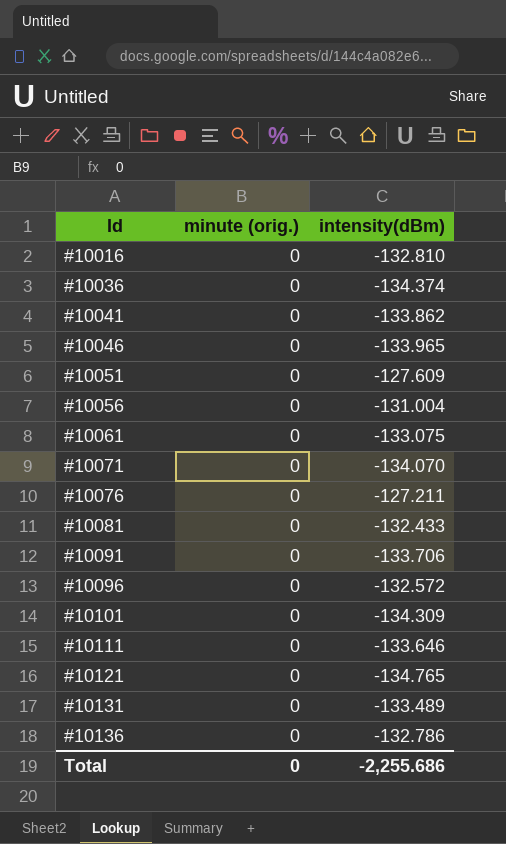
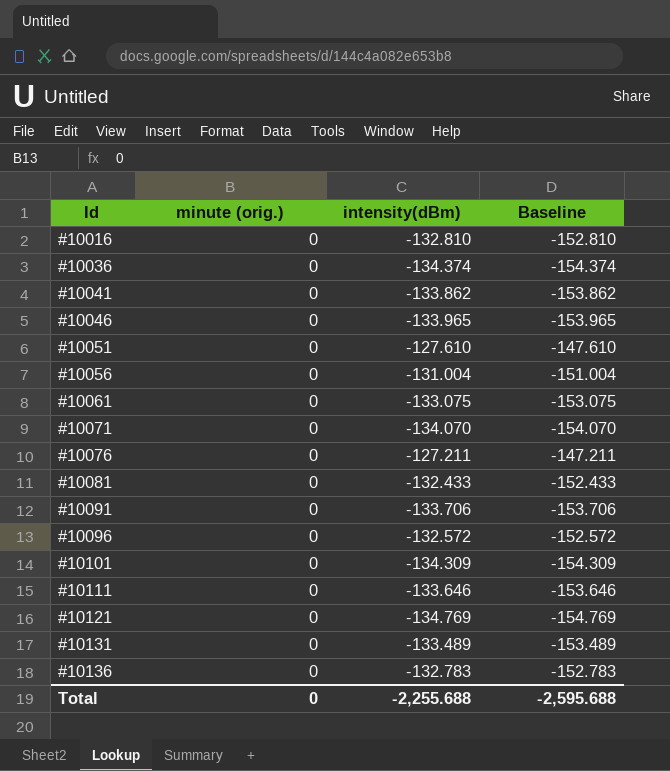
column Baseline | formula: none -> [intensity(dBm)] - 20
#10051 | intensity(dBm): -127.609 -> -127.610
#10121 | intensity(dBm): -134.765 -> -134.769
#10136 | intensity(dBm): -132.786 -> -132.783
Total | intensity(dBm): -2,255.686 -> -2,255.688

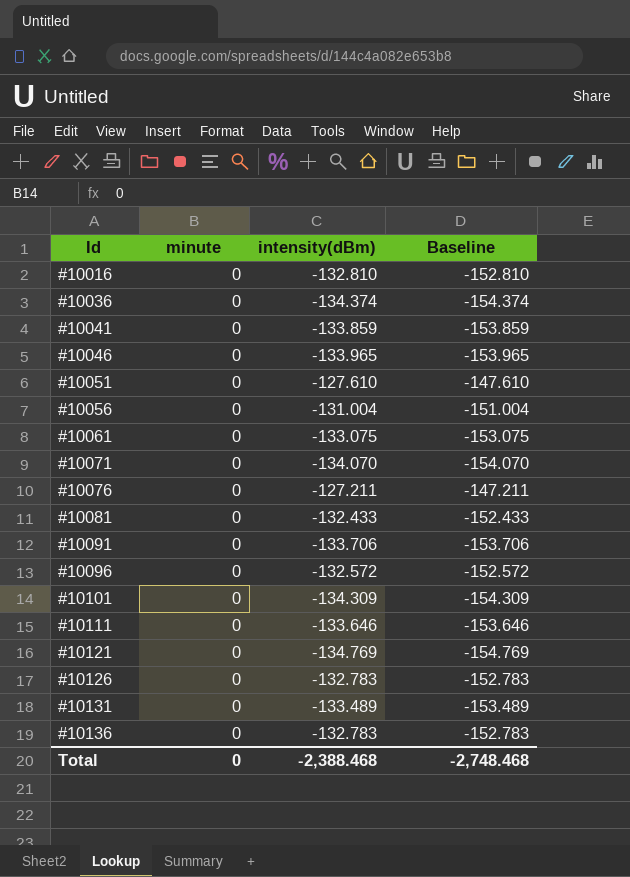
column name: minute (orig.) -> minute
#10041 | intensity(dBm): -133.862 -> -133.859
#10041 | Baseline: -153.862 -> -153.859
row #10126: none -> 0 | -132.783 | -152.783
Total | intensity(dBm): -2,255.688 -> -2,388.468
Total | Baseline: -2,595.688 -> -2,748.468

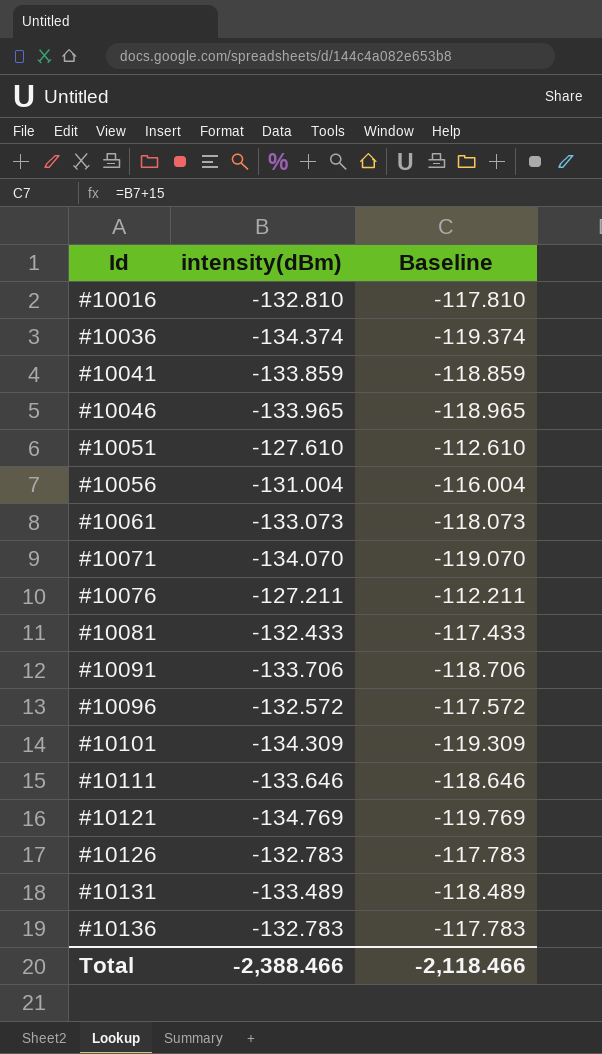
column minute | position: 2 -> none
column Baseline | formula: [intensity(dBm)] - 20 -> [intensity(dBm)] + 15
#10061 | intensity(dBm): -133.075 -> -133.073
Total | intensity(dBm): -2,388.468 -> -2,388.466
Total | Baseline: -2,748.468 -> -2,118.466

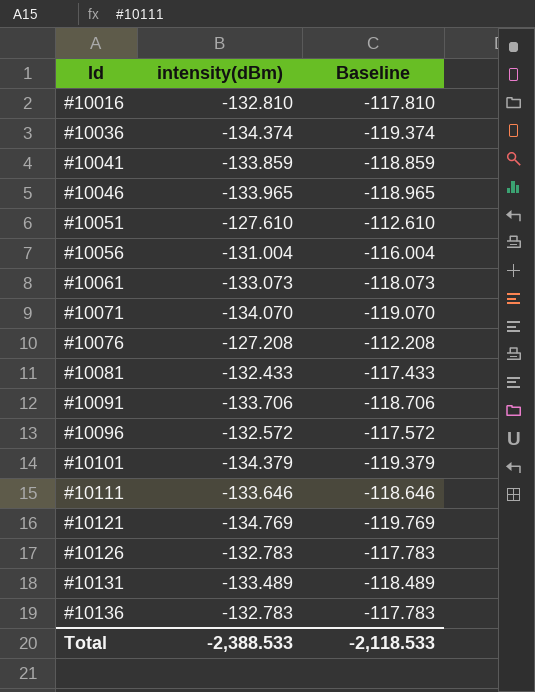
#10076 | intensity(dBm): -127.211 -> -127.208
#10076 | Baseline: -112.211 -> -112.208
#10101 | intensity(dBm): -134.309 -> -134.379
#10101 | Baseline: -119.309 -> -119.379
Total | intensity(dBm): -2,388.466 -> -2,388.533
Total | Baseline: -2,118.466 -> -2,118.533

